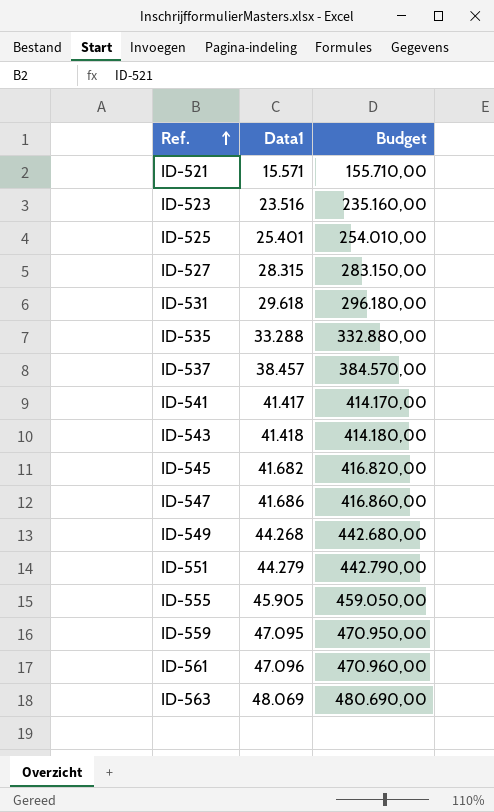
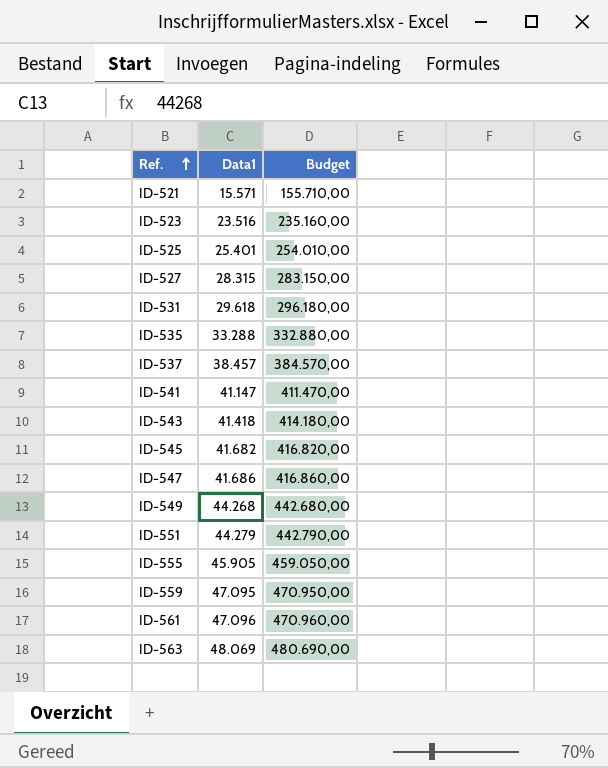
ID-541 | Data1: 41.417 -> 41.147
ID-541 | Budget: 414.170,00 -> 411.470,00

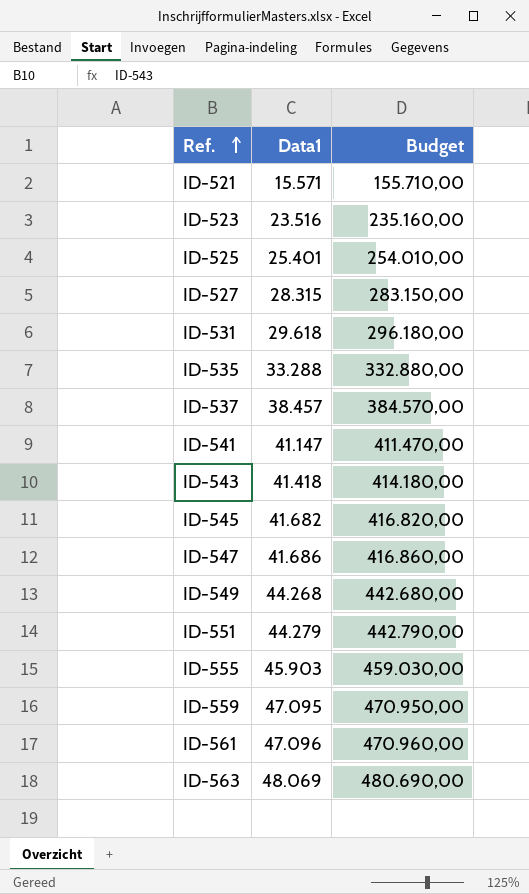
ID-555 | Data1: 45.905 -> 45.903
ID-555 | Budget: 459.050,00 -> 459.030,00

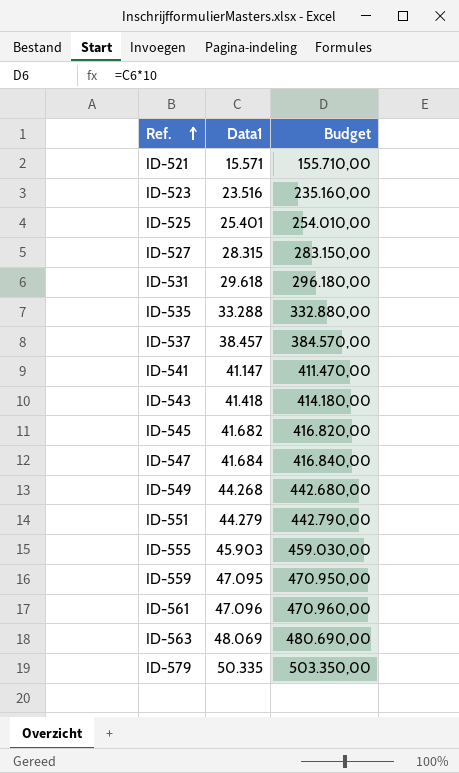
ID-547 | Data1: 41.686 -> 41.684
ID-547 | Budget: 416.860,00 -> 416.840,00
row ID-579: none -> 50.335 | 503.350,00

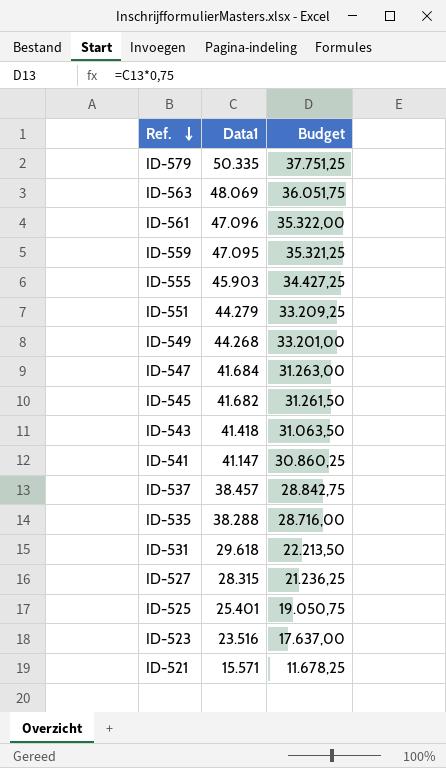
row order: Ref. ascending -> Ref. descending
column Budget | formula: [Data1] * 10 -> [Data1] * 0,75
ID-535 | Data1: 33.288 -> 38.288

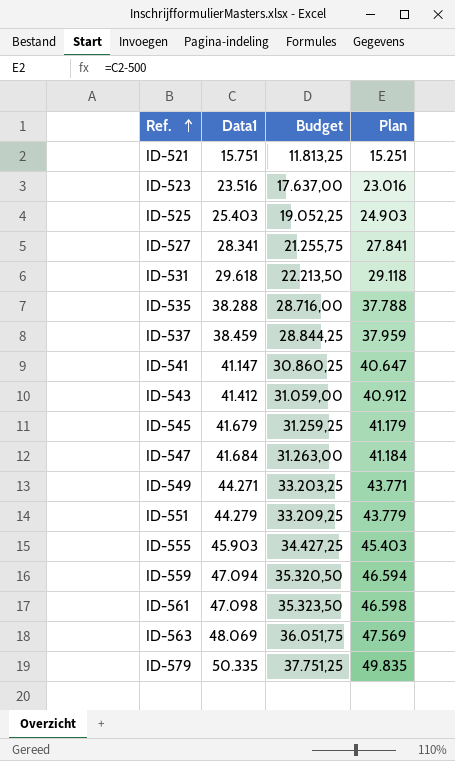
row order: Ref. descending -> Ref. ascending
column Plan | formula: none -> [Data1] - 500
ID-521 | Data1: 15.571 -> 15.751
ID-521 | Budget: 11.678,25 -> 11.813,25
ID-525 | Data1: 25.401 -> 25.403
ID-525 | Budget: 19.050,75 -> 19.052,25
ID-527 | Data1: 28.315 -> 28.341
ID-527 | Budget: 21.236,25 -> 21.255,75
ID-537 | Data1: 38.457 -> 38.459
ID-537 | Budget: 28.842,75 -> 28.844,25
ID-543 | Data1: 41.418 -> 41.412
ID-543 | Budget: 31.063,50 -> 31.059,00
ID-545 | Data1: 41.682 -> 41.679
ID-545 | Budget: 31.261,50 -> 31.259,25
ID-549 | Data1: 44.268 -> 44.271
ID-549 | Budget: 33.201,00 -> 33.203,25
ID-559 | Data1: 47.095 -> 47.094
ID-559 | Budget: 35.321,25 -> 35.320,50
ID-561 | Data1: 47.096 -> 47.098
ID-561 | Budget: 35.322,00 -> 35.323,50

